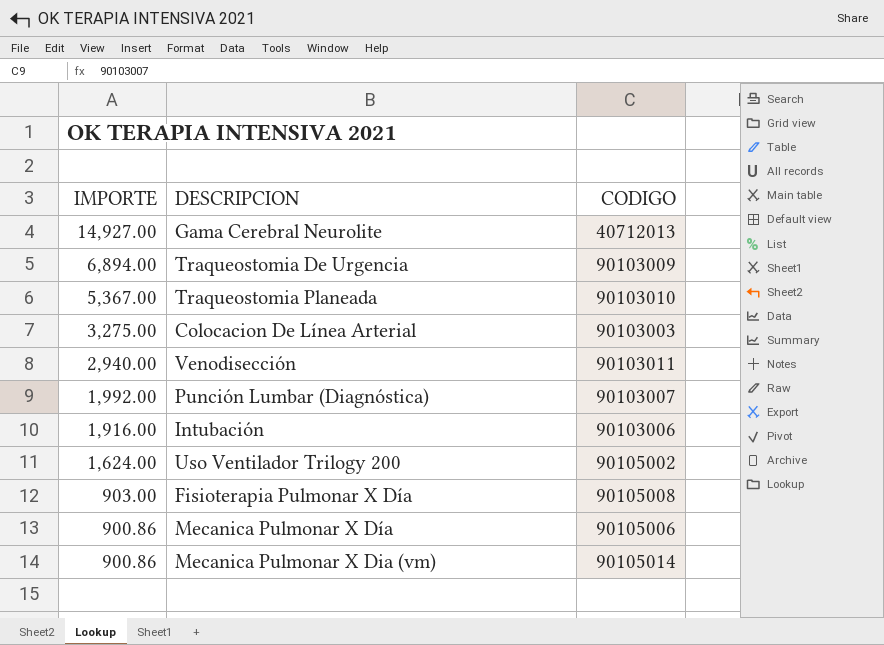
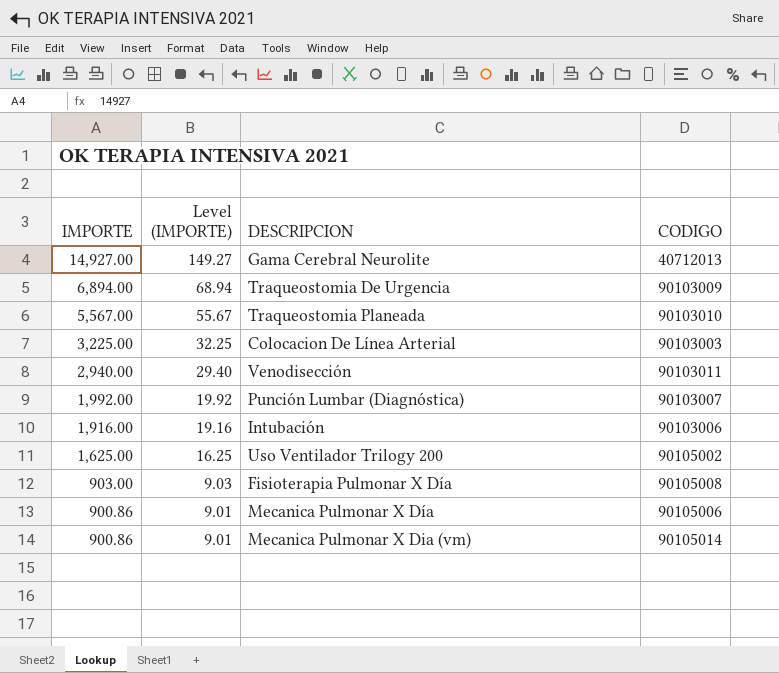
column Level (IMPORTE) | formula: none -> [IMPORTE] * 0.01
Traqueostomia Planeada | IMPORTE: 5,367.00 -> 5,567.00
Colocacion De Línea Arterial | IMPORTE: 3,275.00 -> 3,225.00
Uso Ventilador Trilogy 200 | IMPORTE: 1,624.00 -> 1,625.00

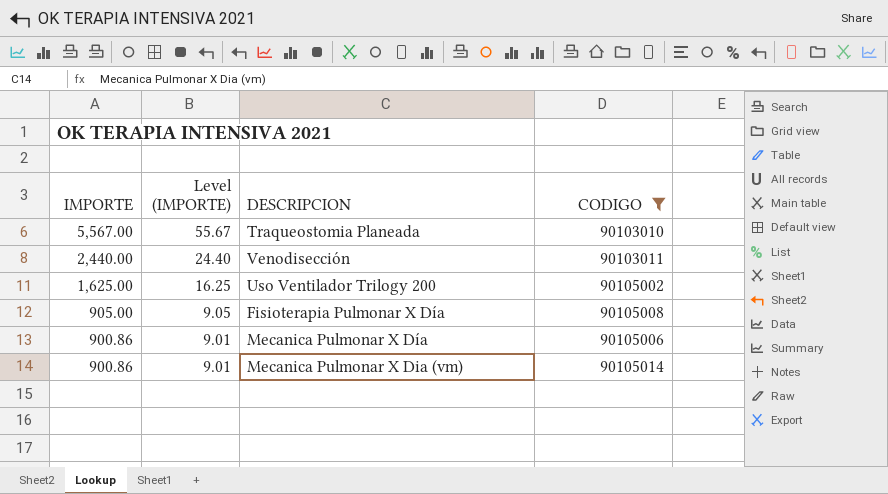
filter: none -> CODIGO >= 90103010
Venodisección | IMPORTE: 2,940.00 -> 2,440.00
Venodisección | Level (IMPORTE): 29.40 -> 24.40
Fisioterapia Pulmonar X Día | IMPORTE: 903.00 -> 905.00
Fisioterapia Pulmonar X Día | Level (IMPORTE): 9.03 -> 9.05

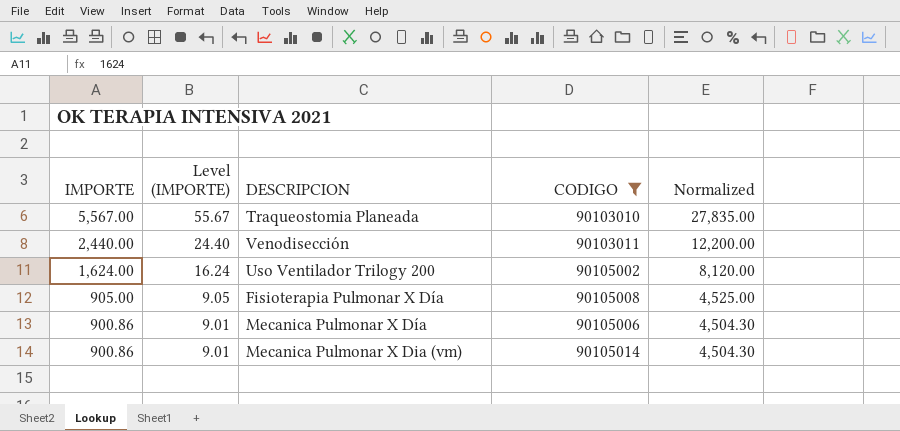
column Normalized | formula: none -> [IMPORTE] * 5
Uso Ventilador Trilogy 200 | IMPORTE: 1,625.00 -> 1,624.00
Uso Ventilador Trilogy 200 | Level (IMPORTE): 16.25 -> 16.24

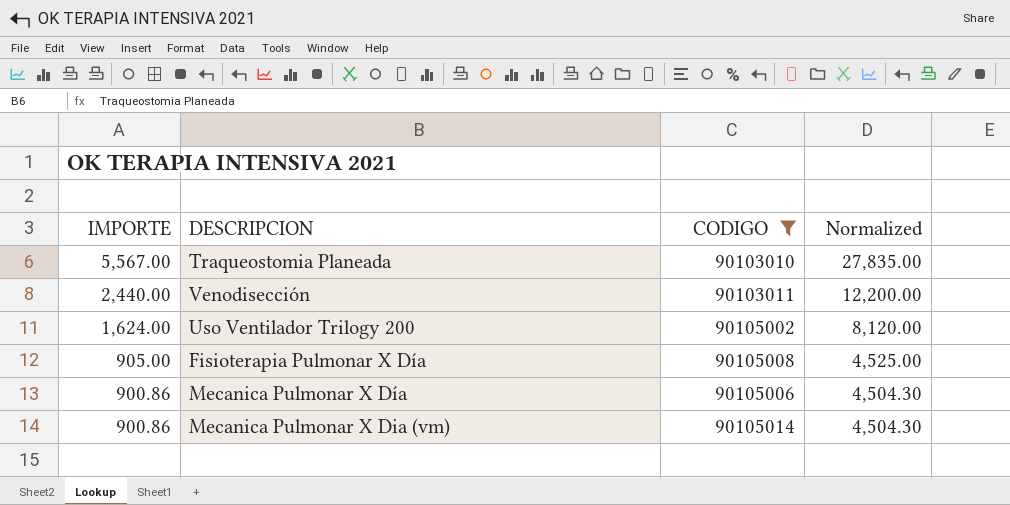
column Level (IMPORTE) | formula: [IMPORTE] * 0.01 -> none

